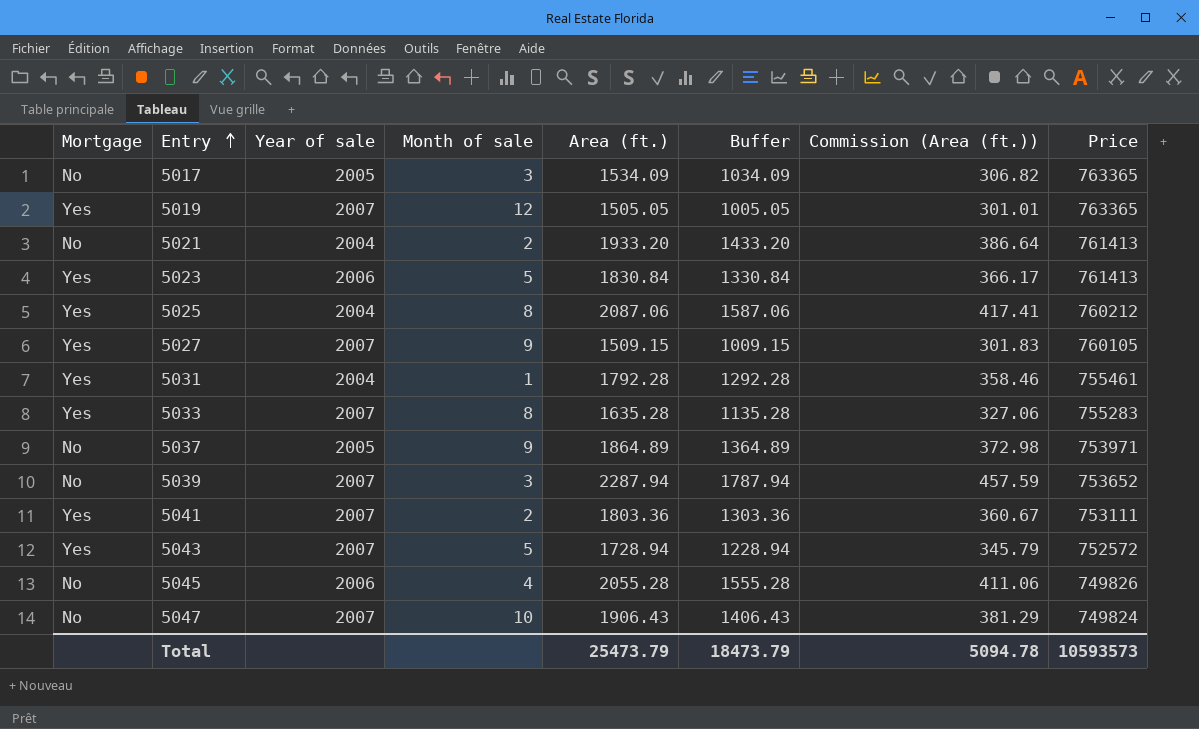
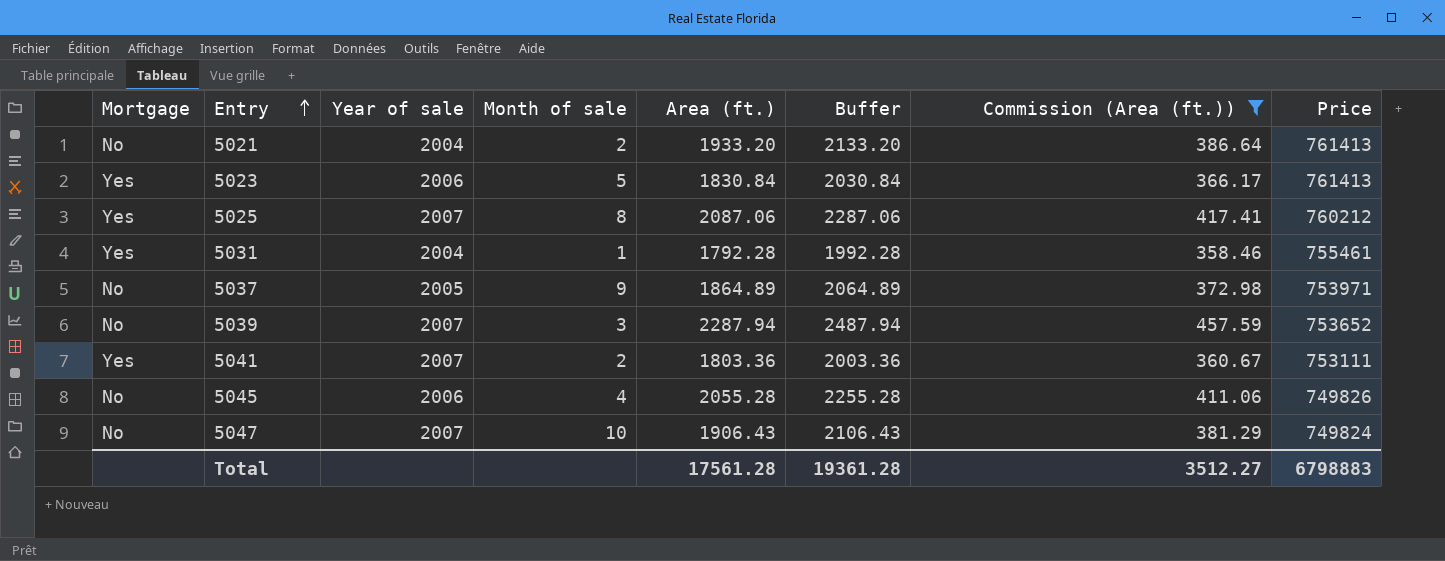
filter: none -> Commission (Area (ft.)) >= 358.46
column Buffer | formula: [Area (ft.)] - 500 -> [Area (ft.)] + 200
5025 | Year of sale: 2004 -> 2007
Total | Area (ft.): 25473.79 -> 17561.28
Total | Buffer: 18473.79 -> 19361.28
Total | Commission (Area (ft.)): 5094.78 -> 3512.27
Total | Price: 10593573 -> 6798883

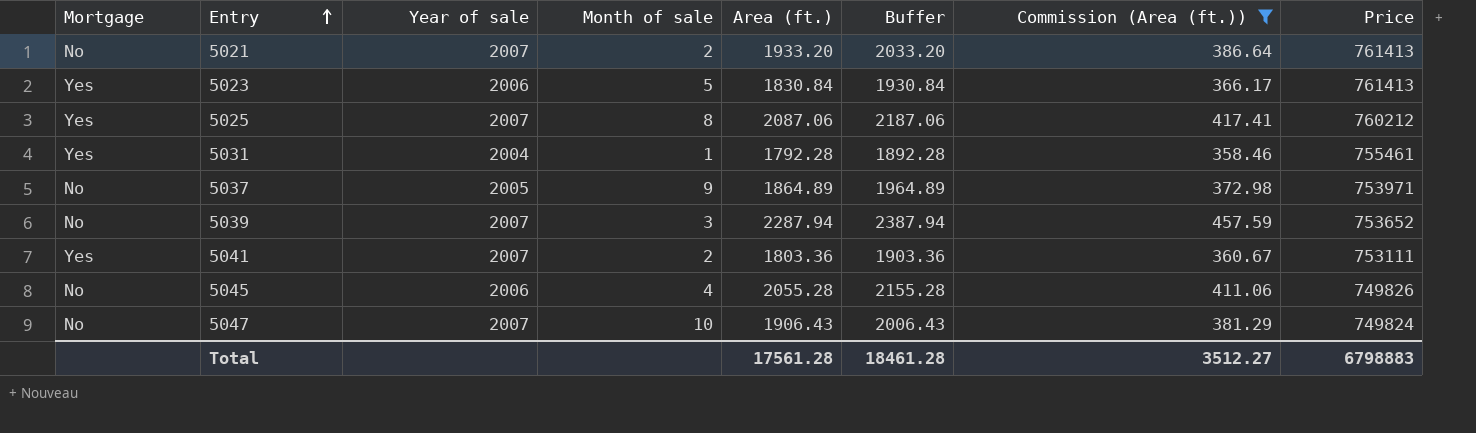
column Buffer | formula: [Area (ft.)] + 200 -> [Area (ft.)] + 100
5021 | Year of sale: 2004 -> 2007
Total | Buffer: 19361.28 -> 18461.28

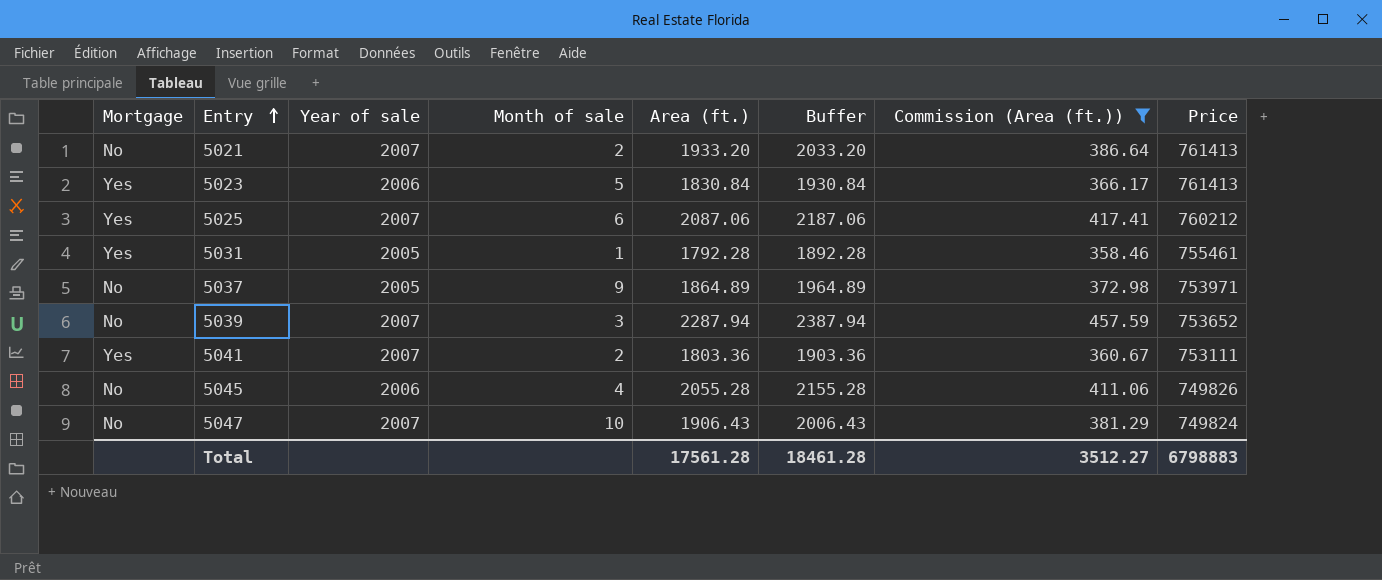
5025 | Month of sale: 8 -> 6
5031 | Year of sale: 2004 -> 2005

